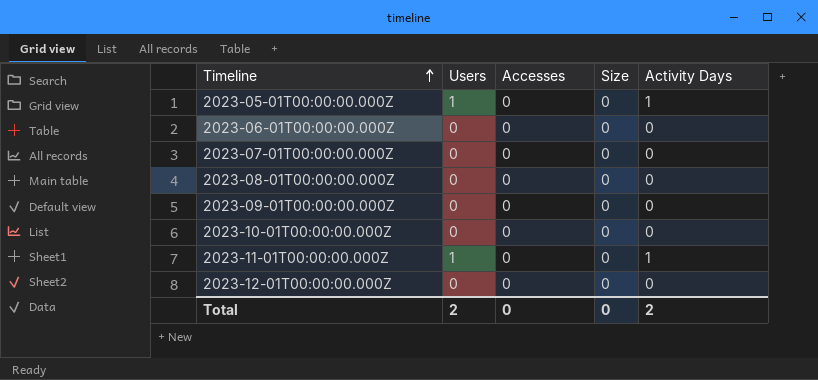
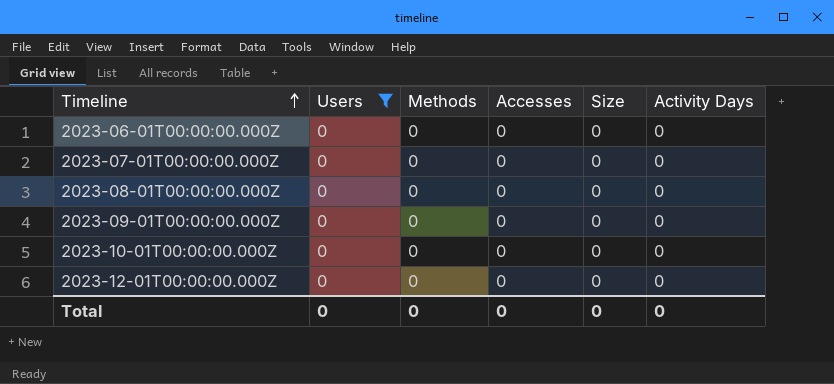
filter: none -> Users = 0
column Methods | position: none -> 3
Total | Users: 2 -> 0
Total | Activity Days: 2 -> 0

